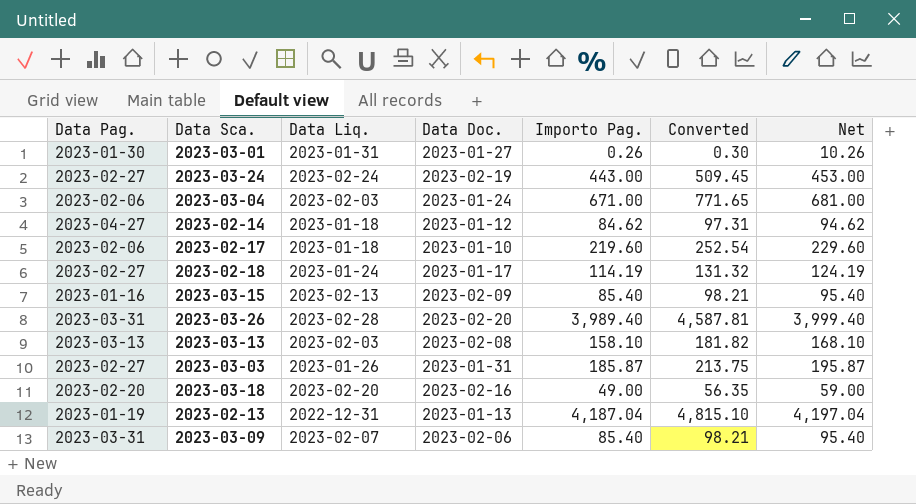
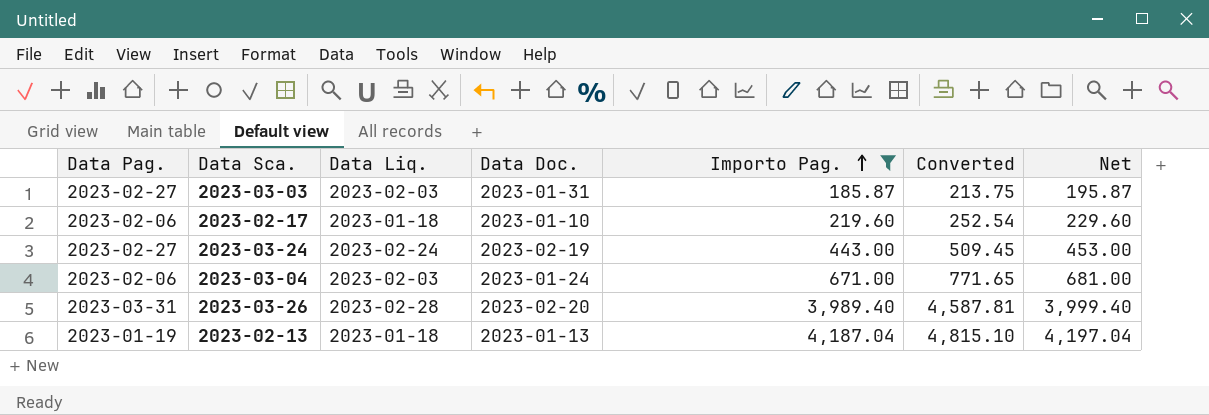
filter: none -> Importo Pag. >= 185.87
row order: none -> Importo Pag. ascending
2023-03-03 | Data Liq.: 2023-01-26 -> 2023-02-03
2023-02-13 | Data Liq.: 2022-12-31 -> 2023-01-18

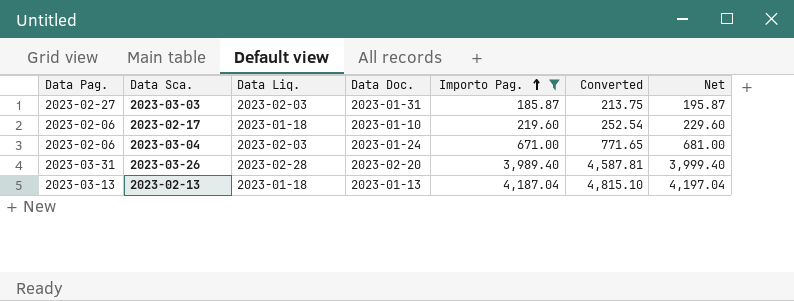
row 2023-03-24: 2023-02-27 | 2023-02-24 | 2023-02-19 | 443.00 | 509.45 | 453.00 -> none
2023-02-13 | Data Pag.: 2023-01-19 -> 2023-03-13

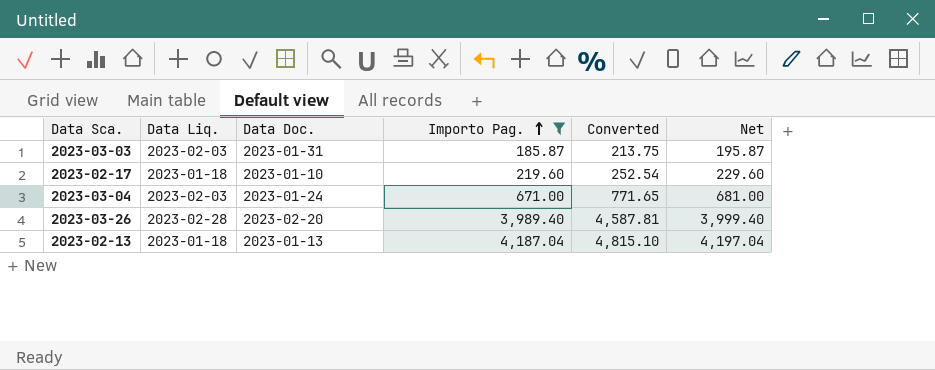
column Data Pag. | position: 1 -> none

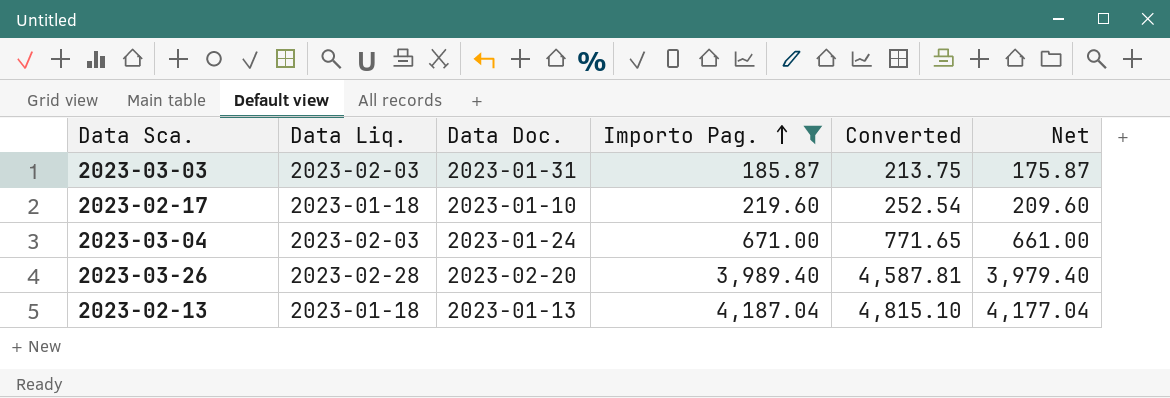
column Net | formula: [Importo Pag.] + 10 -> [Importo Pag.] - 10

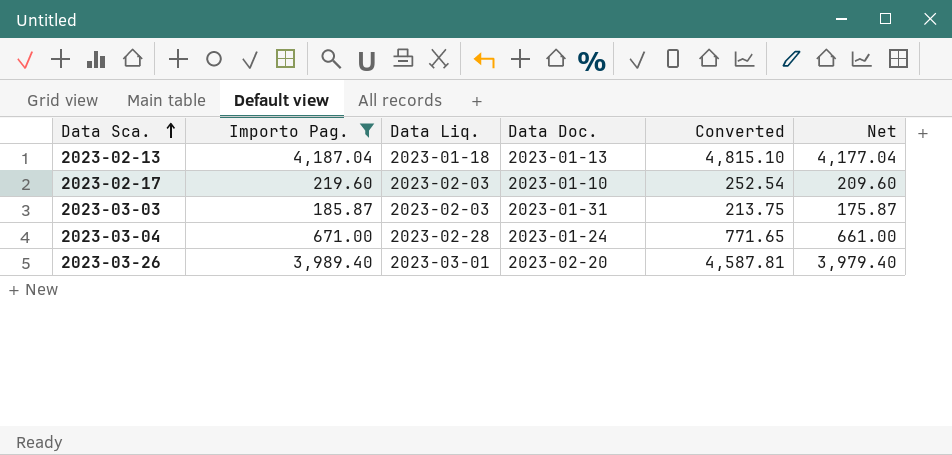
row order: Importo Pag. ascending -> Data Sca. ascending
column Importo Pag. | position: 4 -> 2
2023-02-17 | Data Liq.: 2023-01-18 -> 2023-02-03
2023-03-04 | Data Liq.: 2023-02-03 -> 2023-02-28
2023-03-26 | Data Liq.: 2023-02-28 -> 2023-03-01

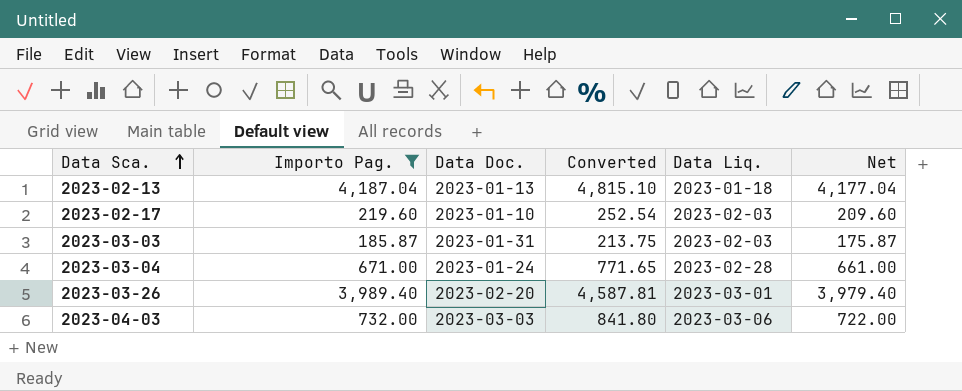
column Data Liq. | position: 3 -> 5
row 2023-04-03: none -> 732.00 | 2023-03-03 | 841.80 | 2023-03-06 | 722.00

